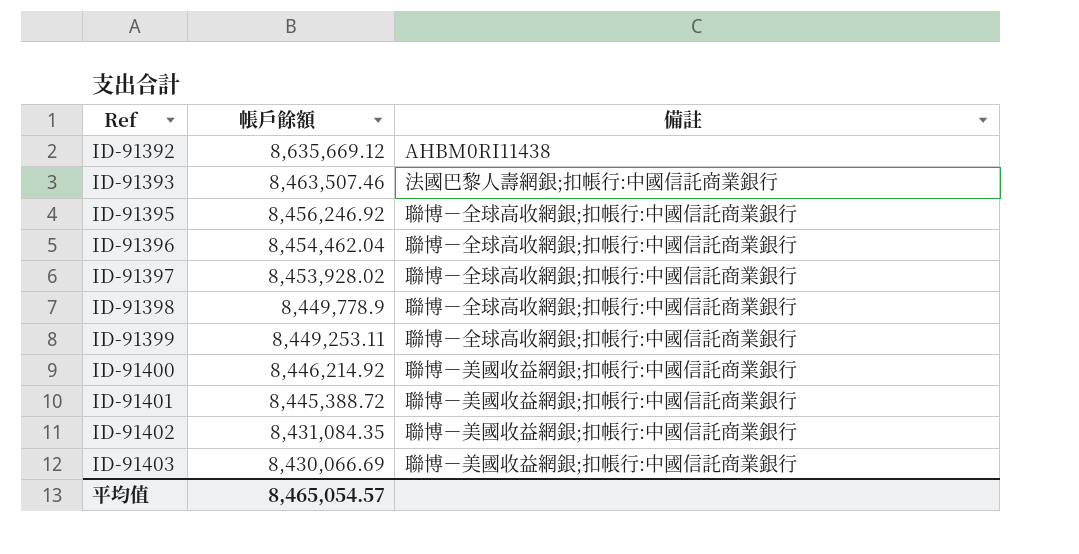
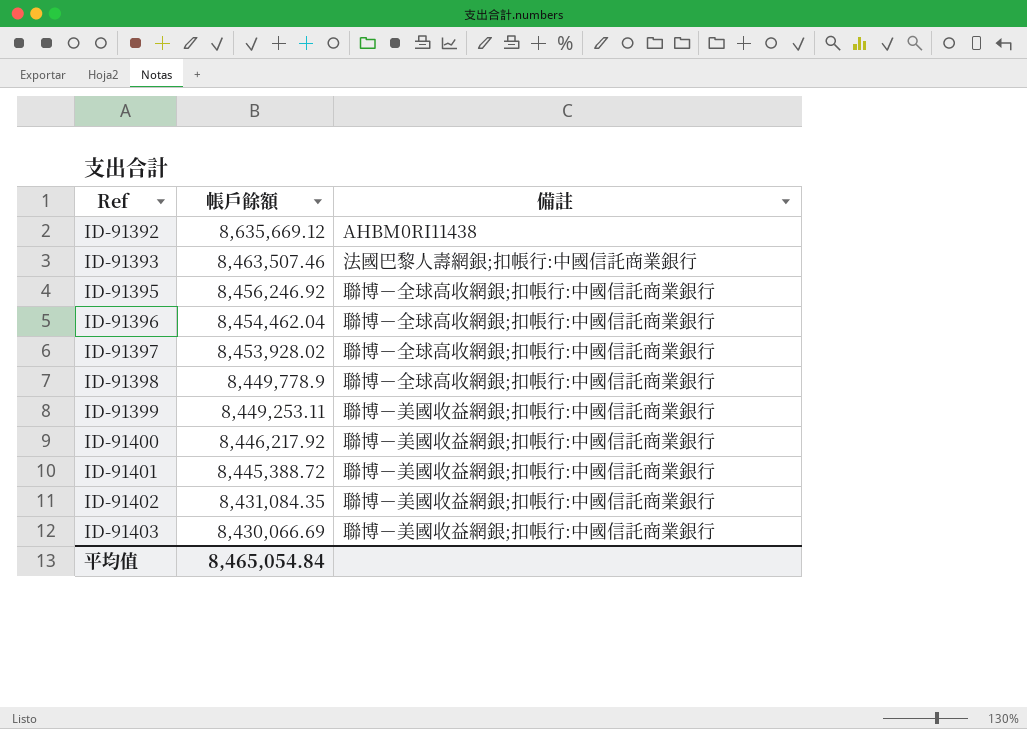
ID-91399 | 備註: 聯博－全球高收網銀;扣帳行:中國信託商業銀行 -> 聯博－美國收益網銀;扣帳行:中國信託商業銀行
ID-91400 | 帳戶餘額: 8,446,214.92 -> 8,446,217.92
平均值 | 帳戶餘額: 8,465,054.57 -> 8,465,054.84

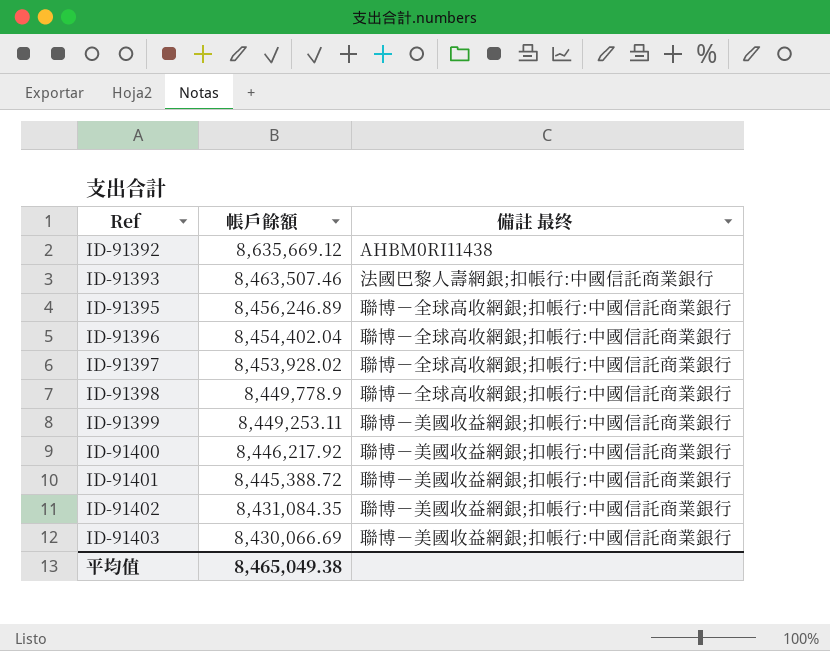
column name: 備註 -> 備註 最终
ID-91395 | 帳戶餘額: 8,456,246.92 -> 8,456,246.89
ID-91396 | 帳戶餘額: 8,454,462.04 -> 8,454,402.04
平均值 | 帳戶餘額: 8,465,054.84 -> 8,465,049.38

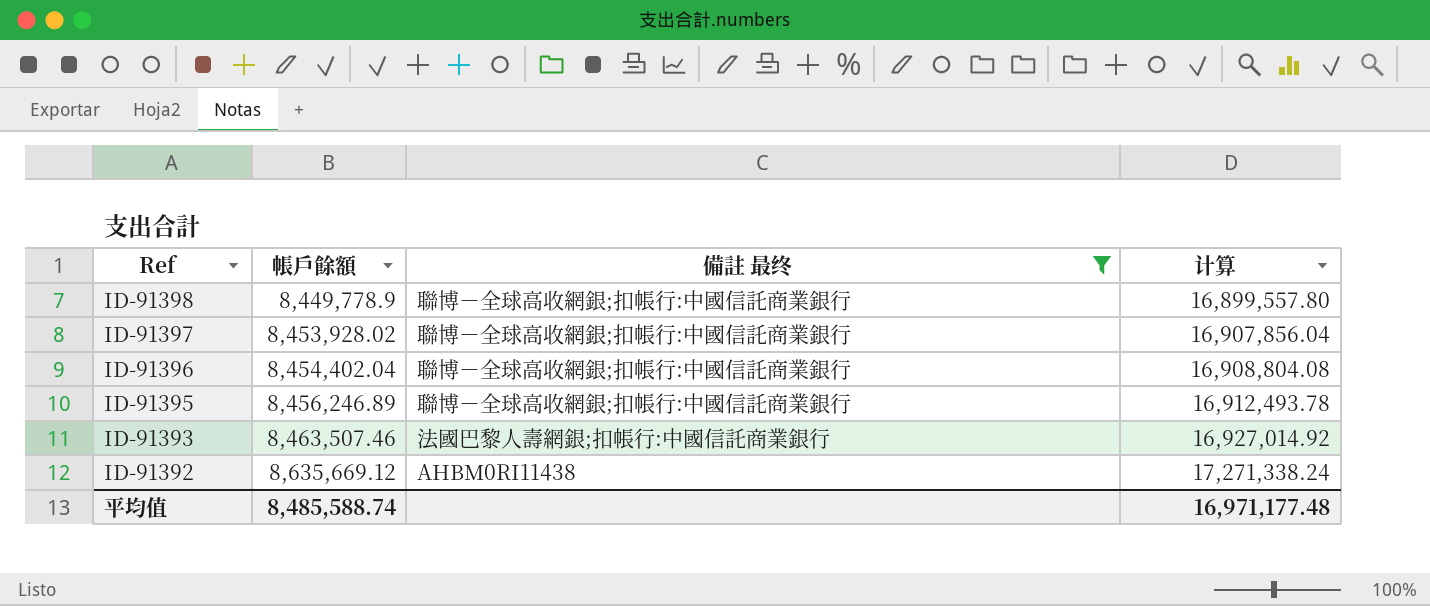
filter: none -> 備註 最终 != 聯博－美國收益網銀;扣帳行:中國信託商業銀行
row order: Ref ascending -> Ref descending
column 计算 | formula: none -> [帳戶餘額] * 2
平均值 | 帳戶餘額: 8,465,049.38 -> 8,485,588.74

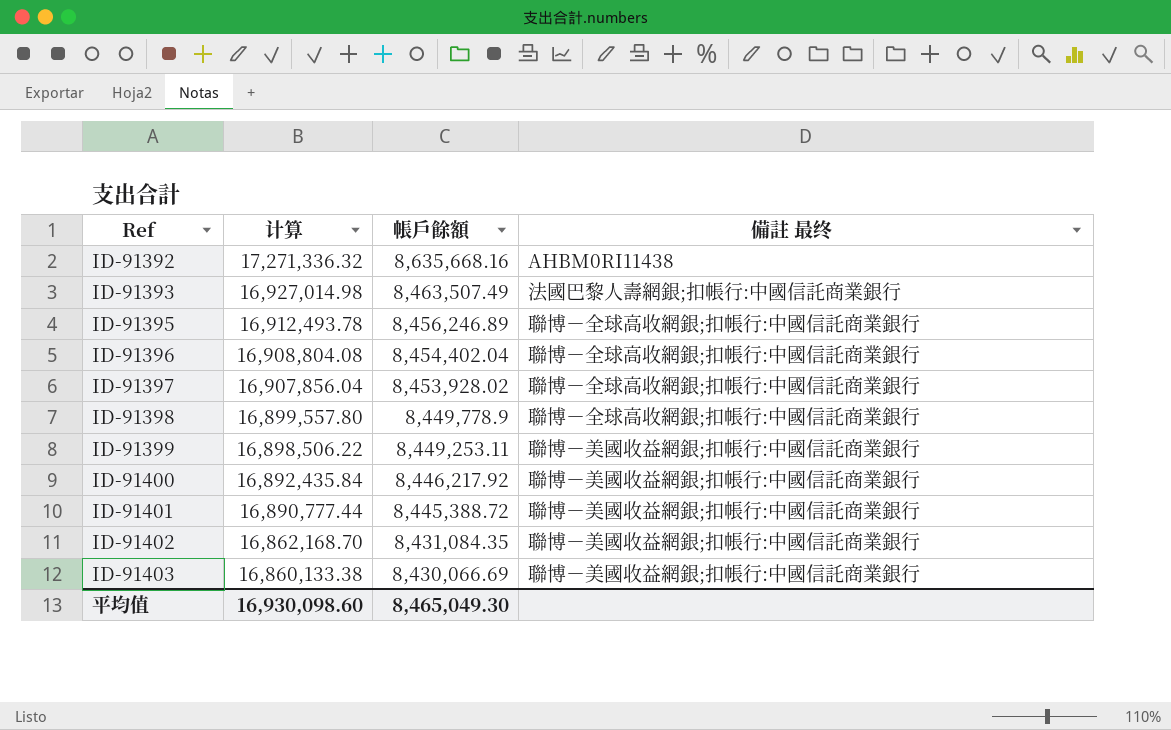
filter: 備註 最终 != 聯博－美國收益網銀;扣帳行:中國信託商業銀行 -> none
row order: Ref descending -> Ref ascending
column 计算 | position: 4 -> 2
ID-91392 | 计算: 17,271,338.24 -> 17,271,336.32
ID-91392 | 帳戶餘額: 8,635,669.12 -> 8,635,668.16
ID-91393 | 计算: 16,927,014.92 -> 16,927,014.98
ID-91393 | 帳戶餘額: 8,463,507.46 -> 8,463,507.49
平均值 | 计算: 16,971,177.48 -> 16,930,098.60
平均值 | 帳戶餘額: 8,485,588.74 -> 8,465,049.30

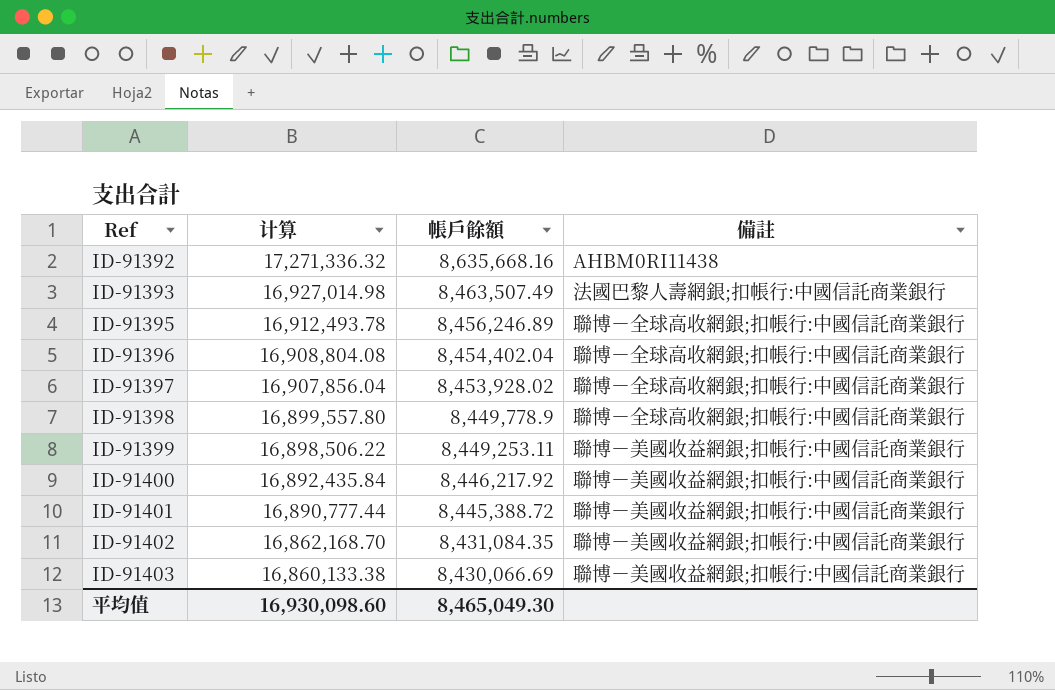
column name: 備註 最终 -> 備註

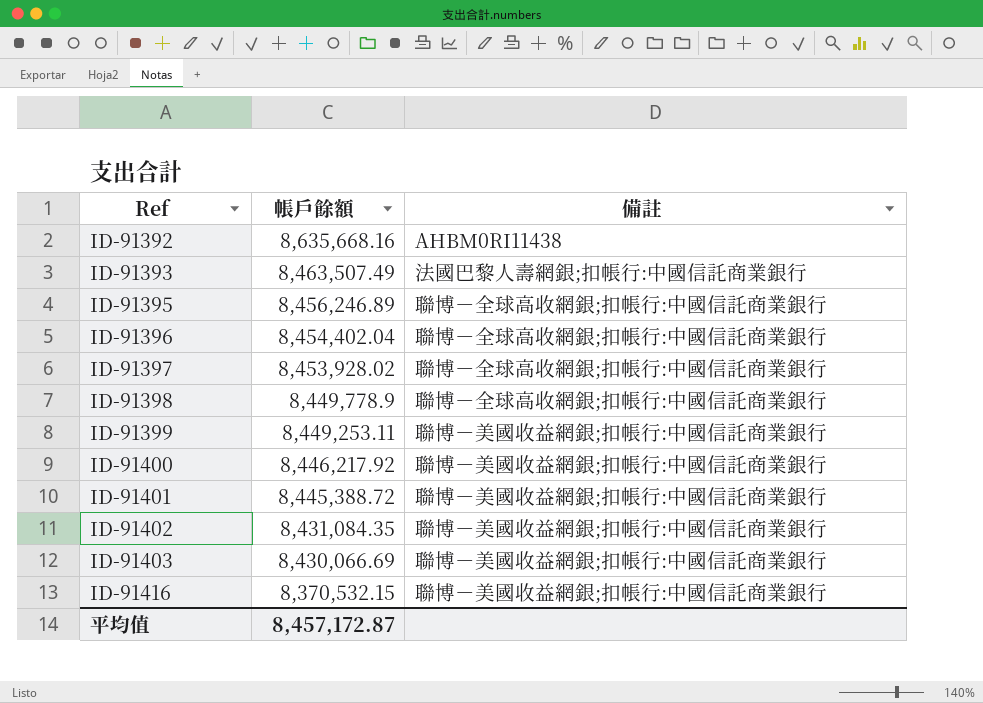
column 计算 | formula: [帳戶餘額] * 2 -> none
row ID-91416: none -> 8,370,532.15 | 聯博－美國收益網銀;扣帳行:中國信託商業銀行
平均值 | 帳戶餘額: 8,465,049.30 -> 8,457,172.87

